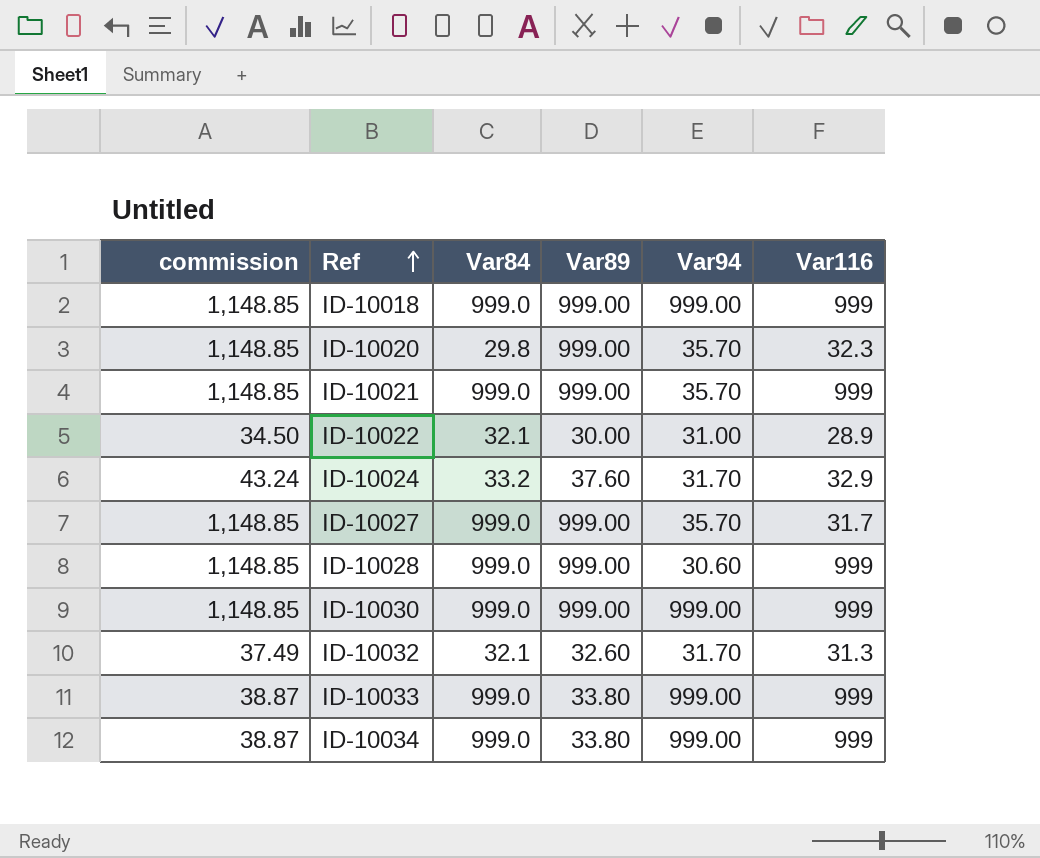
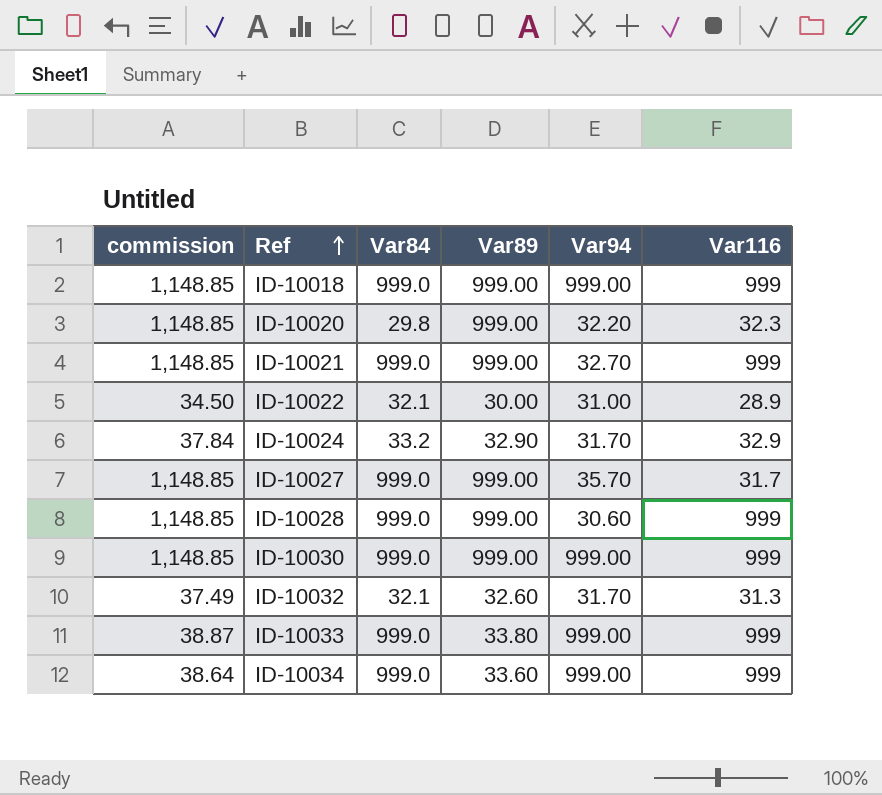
ID-10020 | Var94: 35.70 -> 32.20
ID-10021 | Var94: 35.70 -> 32.70
ID-10024 | commission: 43.24 -> 37.84
ID-10024 | Var89: 37.60 -> 32.90
ID-10034 | commission: 38.87 -> 38.64
ID-10034 | Var89: 33.80 -> 33.60

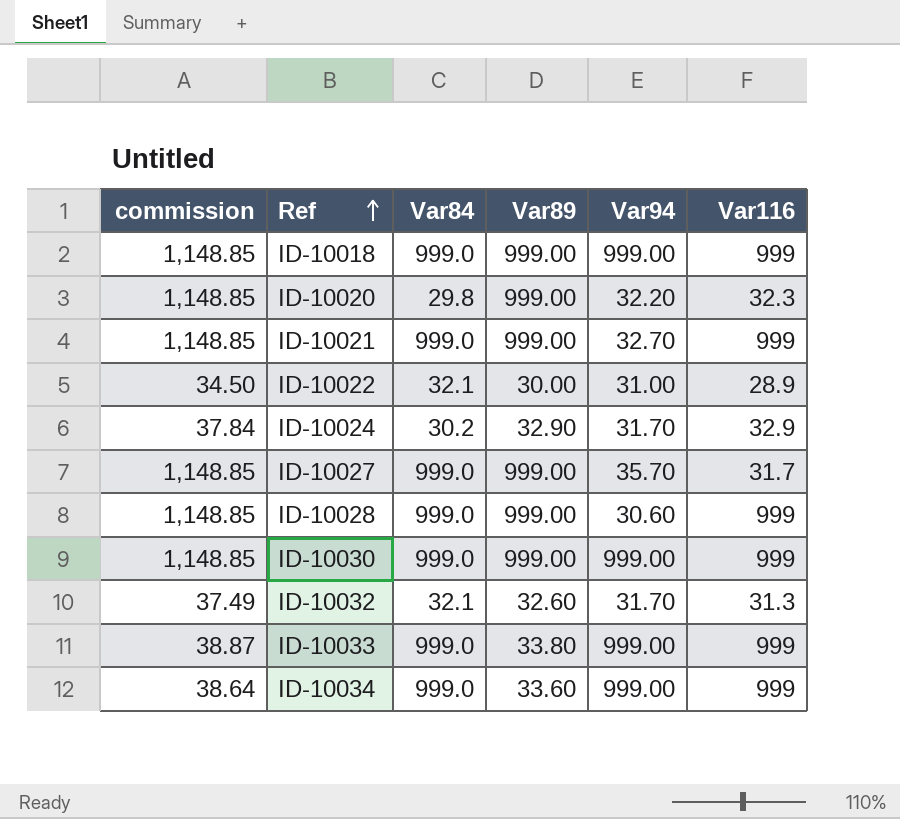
ID-10024 | Var84: 33.2 -> 30.2

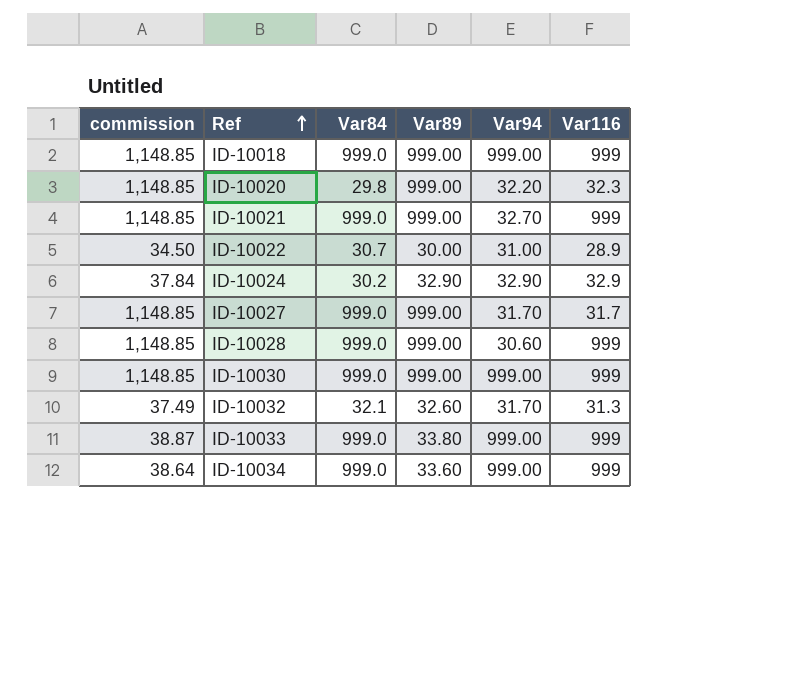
ID-10022 | Var84: 32.1 -> 30.7
ID-10024 | Var94: 31.70 -> 32.90
ID-10027 | Var94: 35.70 -> 31.70

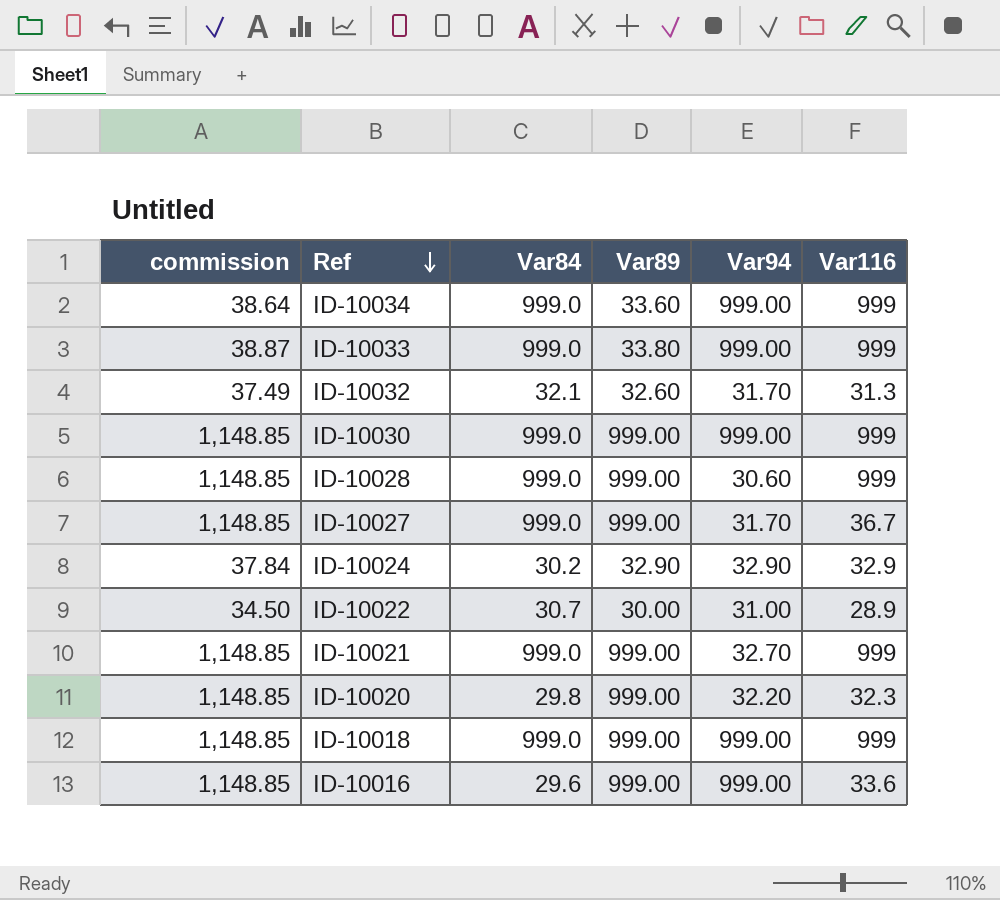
row order: Ref ascending -> Ref descending
ID-10027 | Var116: 31.7 -> 36.7
row ID-10016: none -> 1,148.85 | 29.6 | 999.00 | 999.00 | 33.6

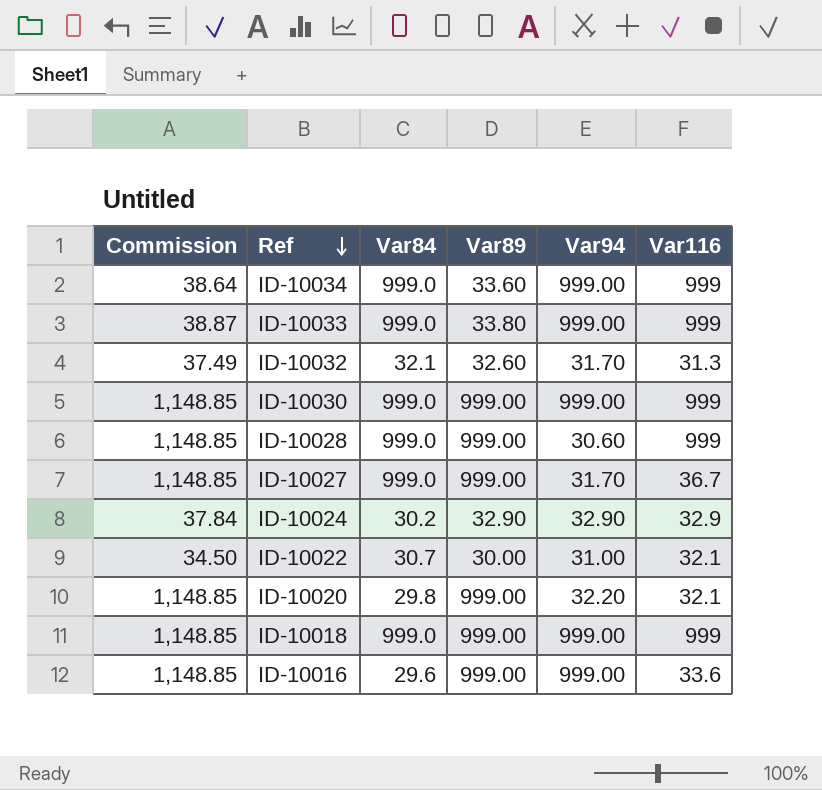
column name: commission -> Commission
row ID-10021: 1,148.85 | 999.0 | 999.00 | 32.70 | 999 -> none
ID-10022 | Var116: 28.9 -> 32.1
ID-10020 | Var116: 32.3 -> 32.1

